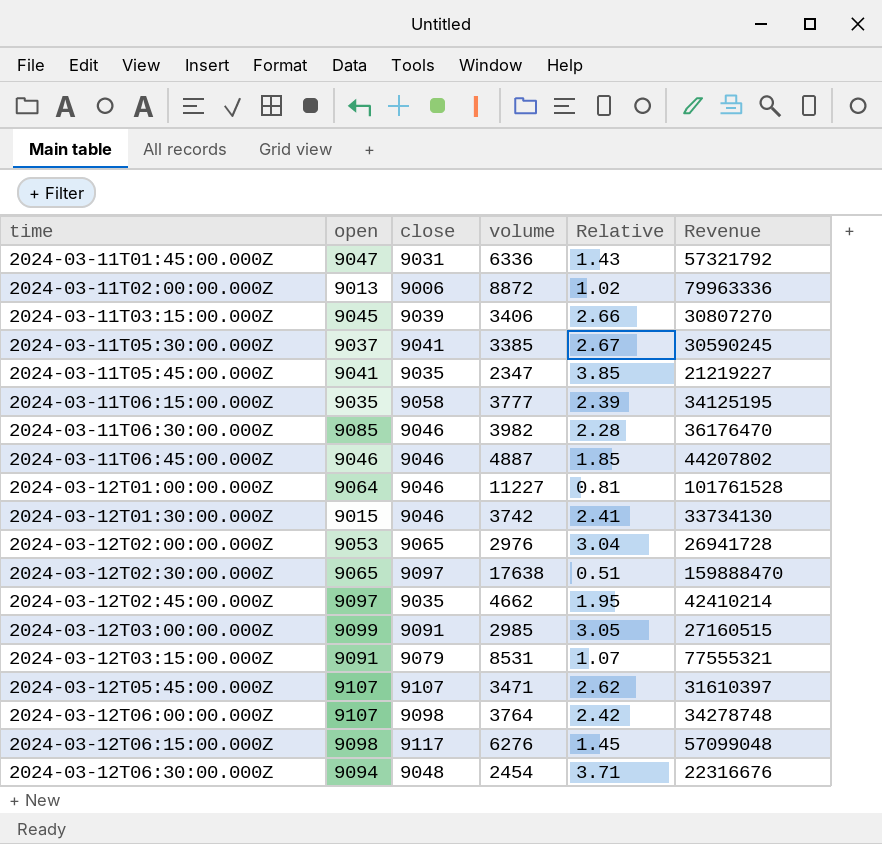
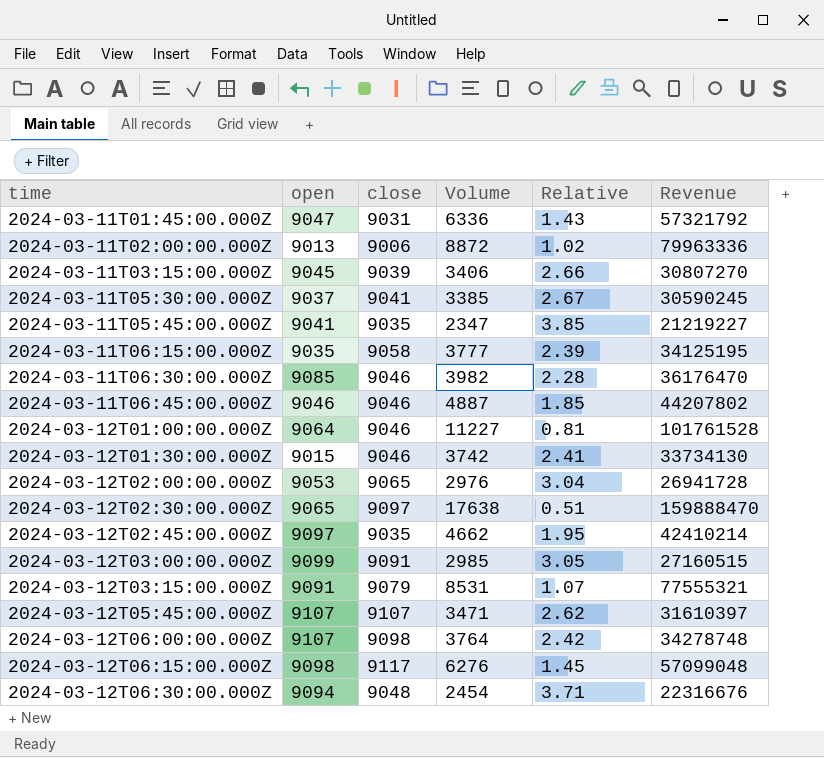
column name: volume -> Volume

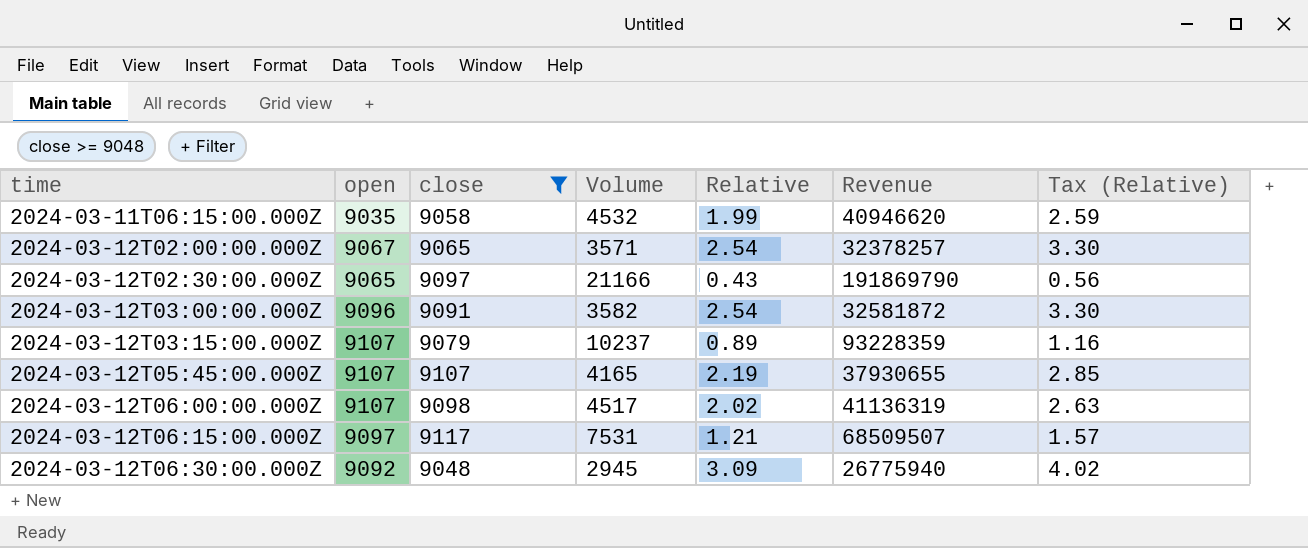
filter: none -> close >= 9048
column Tax (Relative) | formula: none -> [Relative] * 1.3
2024-03-11T06:15:00.000Z | Volume: 3777 -> 4532
2024-03-11T06:15:00.000Z | Relative: 2.39 -> 1.99
2024-03-11T06:15:00.000Z | Revenue: 34125195 -> 40946620
2024-03-12T02:00:00.000Z | open: 9053 -> 9067
2024-03-12T02:00:00.000Z | Volume: 2976 -> 3571
2024-03-12T02:00:00.000Z | Relative: 3.04 -> 2.54
2024-03-12T02:00:00.000Z | Revenue: 26941728 -> 32378257
2024-03-12T02:30:00.000Z | Volume: 17638 -> 21166
2024-03-12T02:30:00.000Z | Relative: 0.51 -> 0.43
2024-03-12T02:30:00.000Z | Revenue: 159888470 -> 191869790
2024-03-12T03:00:00.000Z | open: 9099 -> 9096
2024-03-12T03:00:00.000Z | Volume: 2985 -> 3582
2024-03-12T03:00:00.000Z | Relative: 3.05 -> 2.54
2024-03-12T03:00:00.000Z | Revenue: 27160515 -> 32581872
2024-03-12T03:15:00.000Z | open: 9091 -> 9107
2024-03-12T03:15:00.000Z | Volume: 8531 -> 10237
2024-03-12T03:15:00.000Z | Relative: 1.07 -> 0.89
2024-03-12T03:15:00.000Z | Revenue: 77555321 -> 93228359
2024-03-12T05:45:00.000Z | Volume: 3471 -> 4165
2024-03-12T05:45:00.000Z | Relative: 2.62 -> 2.19
2024-03-12T05:45:00.000Z | Revenue: 31610397 -> 37930655
2024-03-12T06:00:00.000Z | Volume: 3764 -> 4517
2024-03-12T06:00:00.000Z | Relative: 2.42 -> 2.02
2024-03-12T06:00:00.000Z | Revenue: 34278748 -> 41136319
2024-03-12T06:15:00.000Z | open: 9098 -> 9097
2024-03-12T06:15:00.000Z | Volume: 6276 -> 7531
2024-03-12T06:15:00.000Z | Relative: 1.45 -> 1.21
2024-03-12T06:15:00.000Z | Revenue: 57099048 -> 68509507
2024-03-12T06:30:00.000Z | open: 9094 -> 9092
2024-03-12T06:30:00.000Z | Volume: 2454 -> 2945
2024-03-12T06:30:00.000Z | Relative: 3.71 -> 3.09
2024-03-12T06:30:00.000Z | Revenue: 22316676 -> 26775940

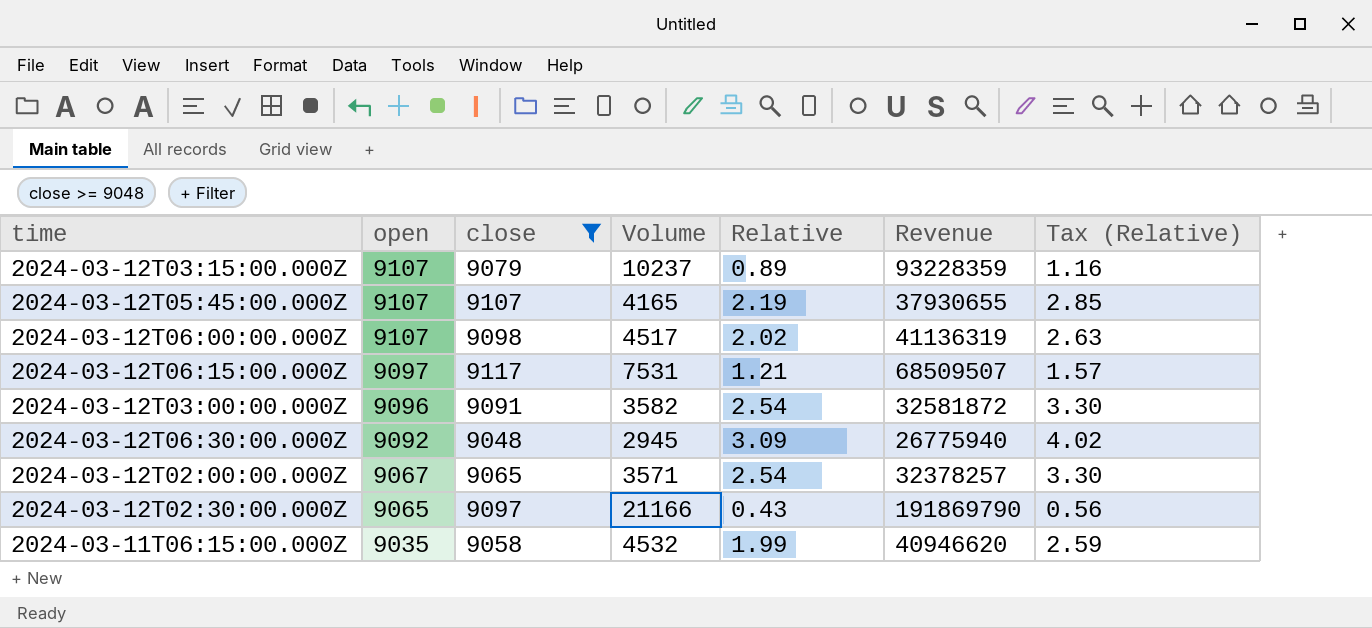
row order: time ascending -> open descending

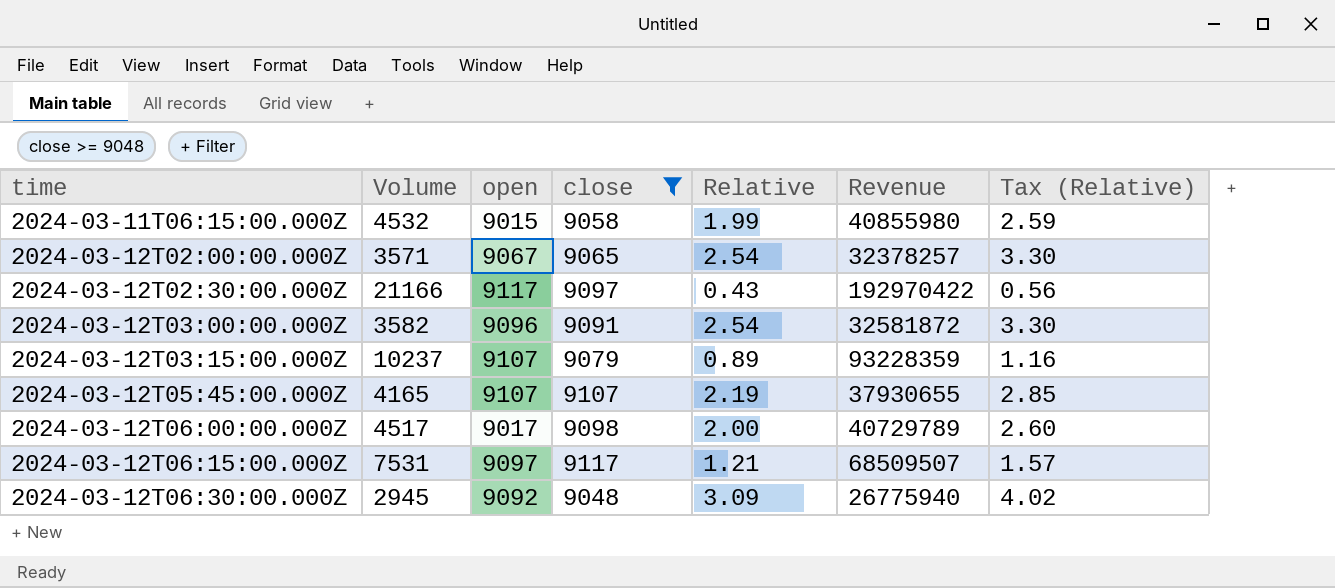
row order: open descending -> time ascending
column Volume | position: 4 -> 2
2024-03-11T06:15:00.000Z | open: 9035 -> 9015
2024-03-11T06:15:00.000Z | Revenue: 40946620 -> 40855980
2024-03-12T02:30:00.000Z | open: 9065 -> 9117
2024-03-12T02:30:00.000Z | Revenue: 191869790 -> 192970422
2024-03-12T06:00:00.000Z | open: 9107 -> 9017
2024-03-12T06:00:00.000Z | Relative: 2.02 -> 2.00
2024-03-12T06:00:00.000Z | Revenue: 41136319 -> 40729789
2024-03-12T06:00:00.000Z | Tax (Relative): 2.63 -> 2.60

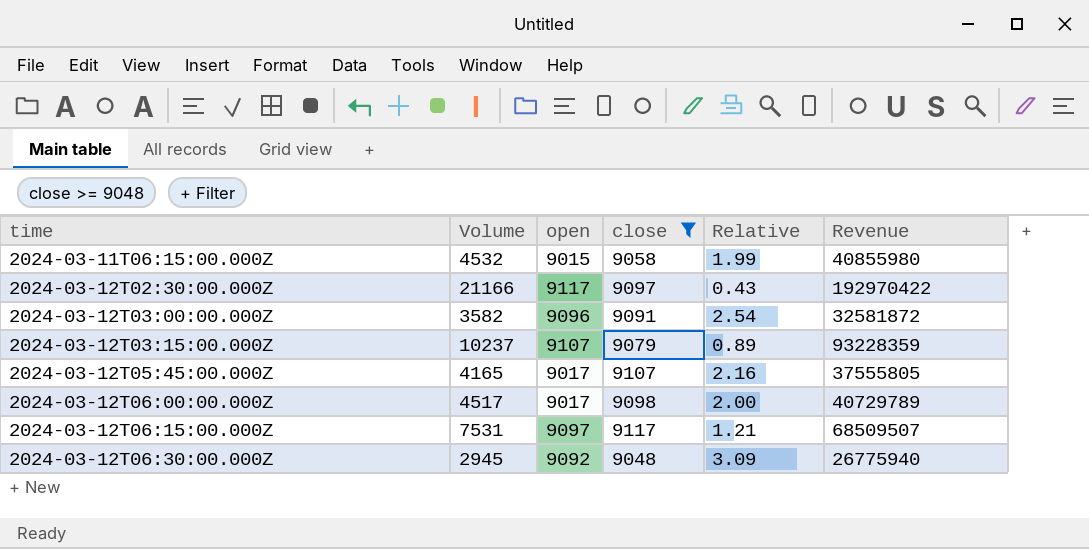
column Tax (Relative) | formula: [Relative] * 1.3 -> none
row 2024-03-12T02:00:00.000Z: 3571 | 9067 | 9065 | 2.54 | 32378257 | 3.30 -> none
2024-03-12T05:45:00.000Z | open: 9107 -> 9017
2024-03-12T05:45:00.000Z | Relative: 2.19 -> 2.16
2024-03-12T05:45:00.000Z | Revenue: 37930655 -> 37555805

